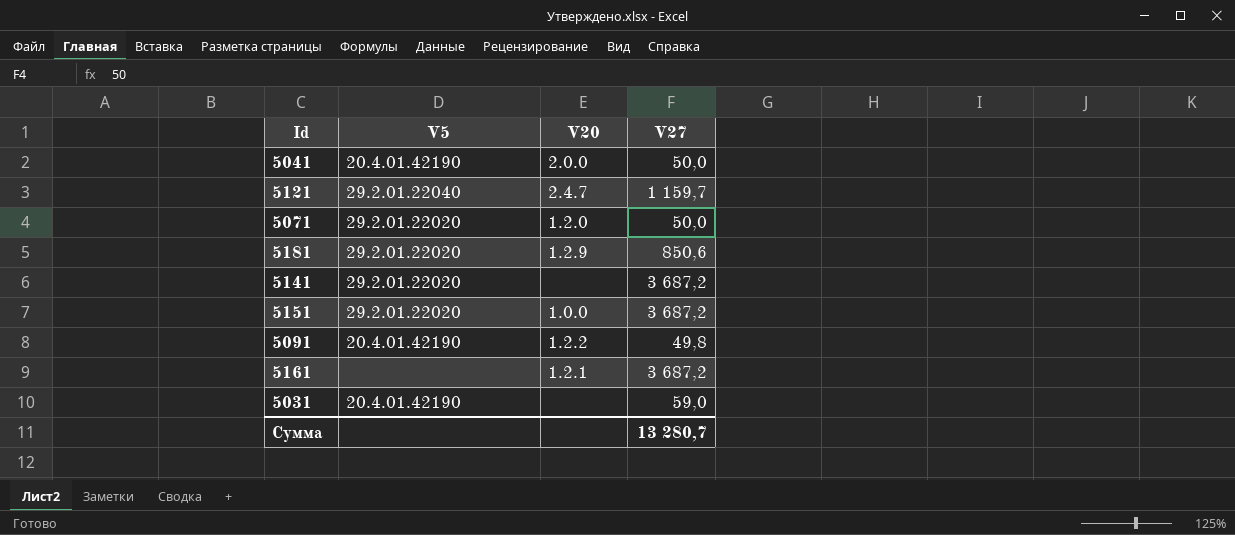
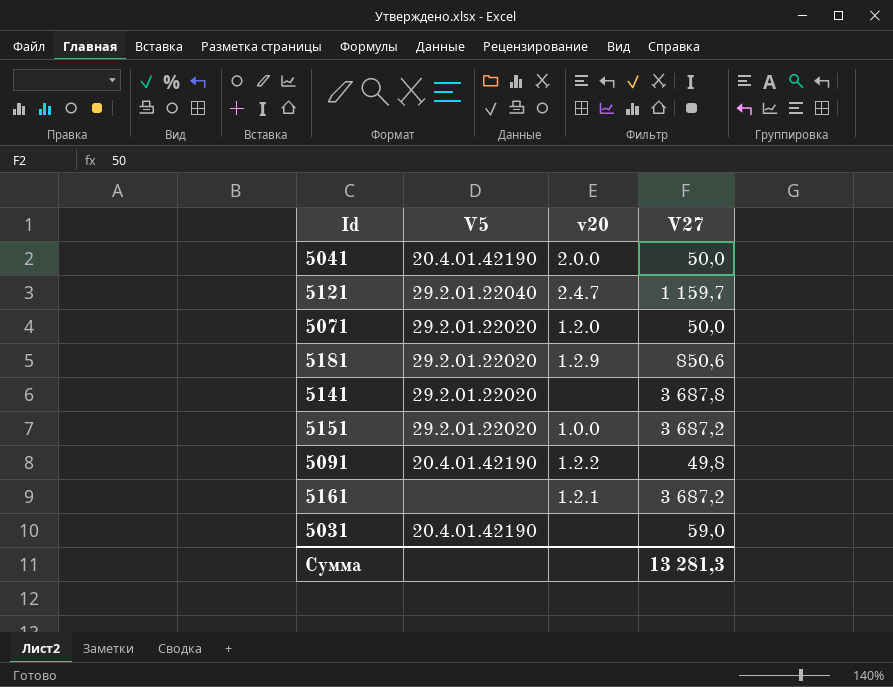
column name: V20 -> v20
5141 | V27: 3 687,2 -> 3 687,8
Сумма | V27: 13 280,7 -> 13 281,3

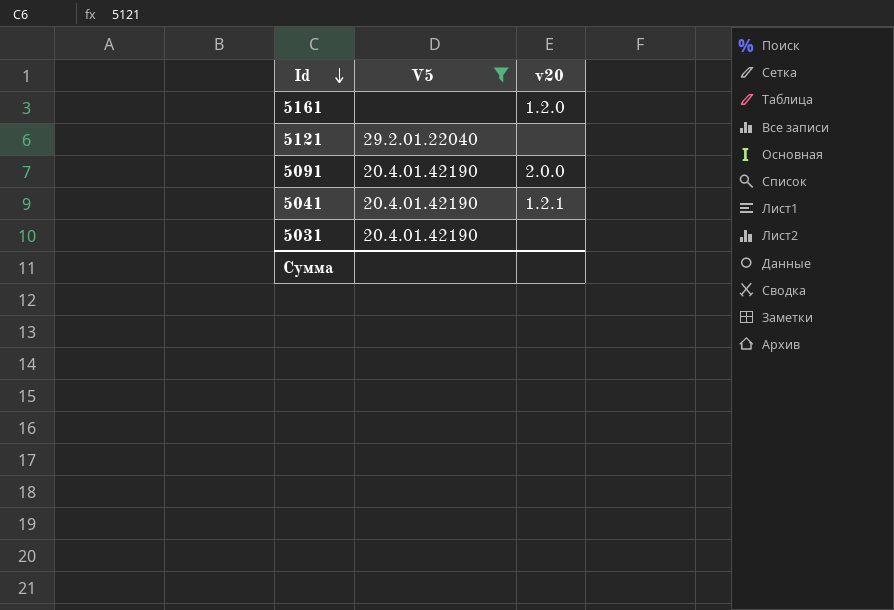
filter: none -> V5 != 29.2.01.22020
row order: none -> Id descending
column V27 | position: 4 -> none
5161 | v20: 1.2.1 -> 1.2.0
5121 | v20: 2.4.7 -> none
5091 | v20: 1.2.2 -> 2.0.0
5041 | v20: 2.0.0 -> 1.2.1

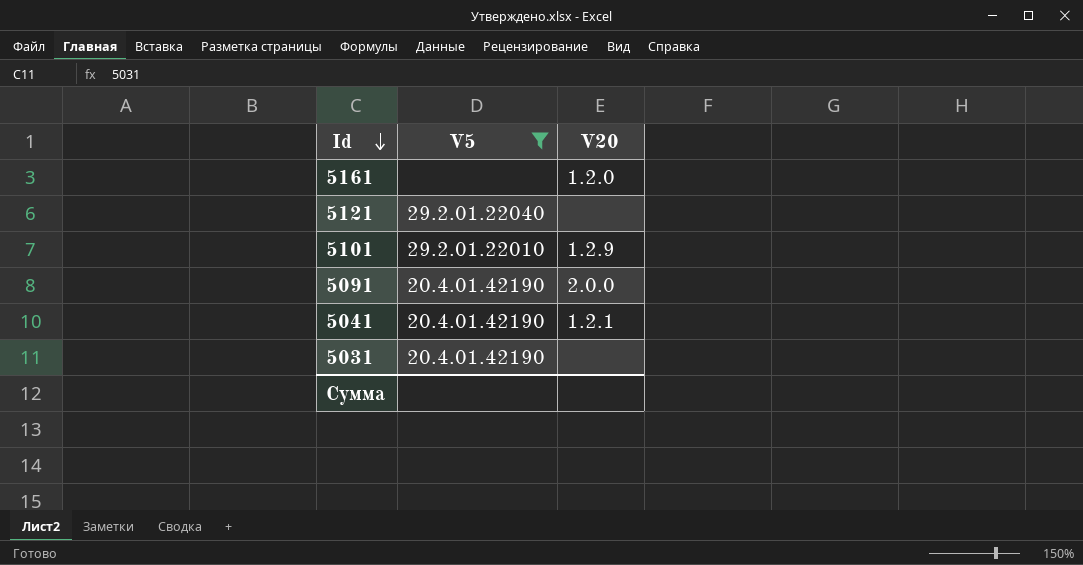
column name: v20 -> V20
row 5101: none -> 29.2.01.22010 | 1.2.9

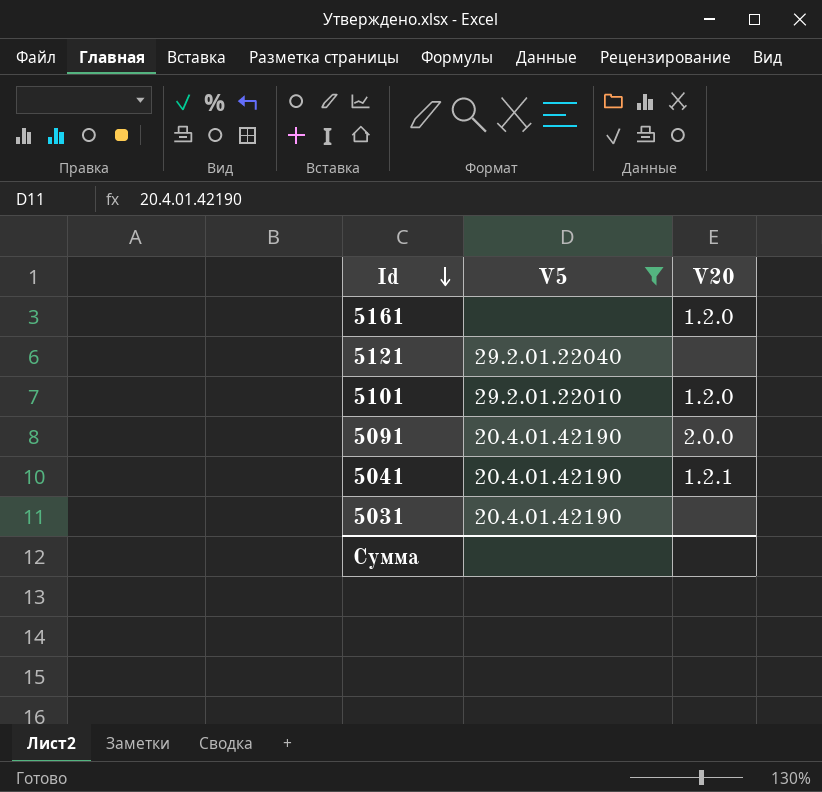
5101 | V20: 1.2.9 -> 1.2.0

